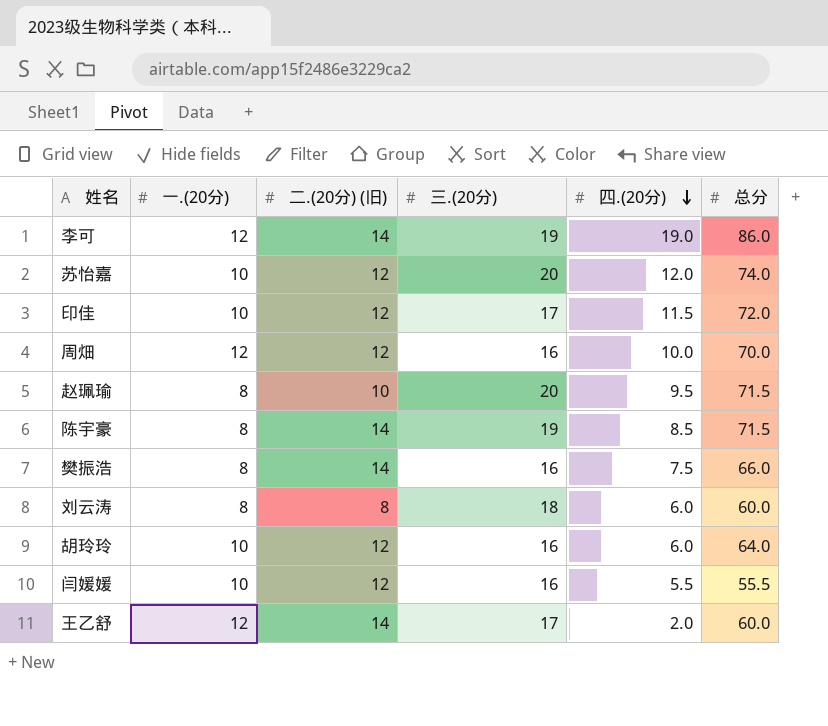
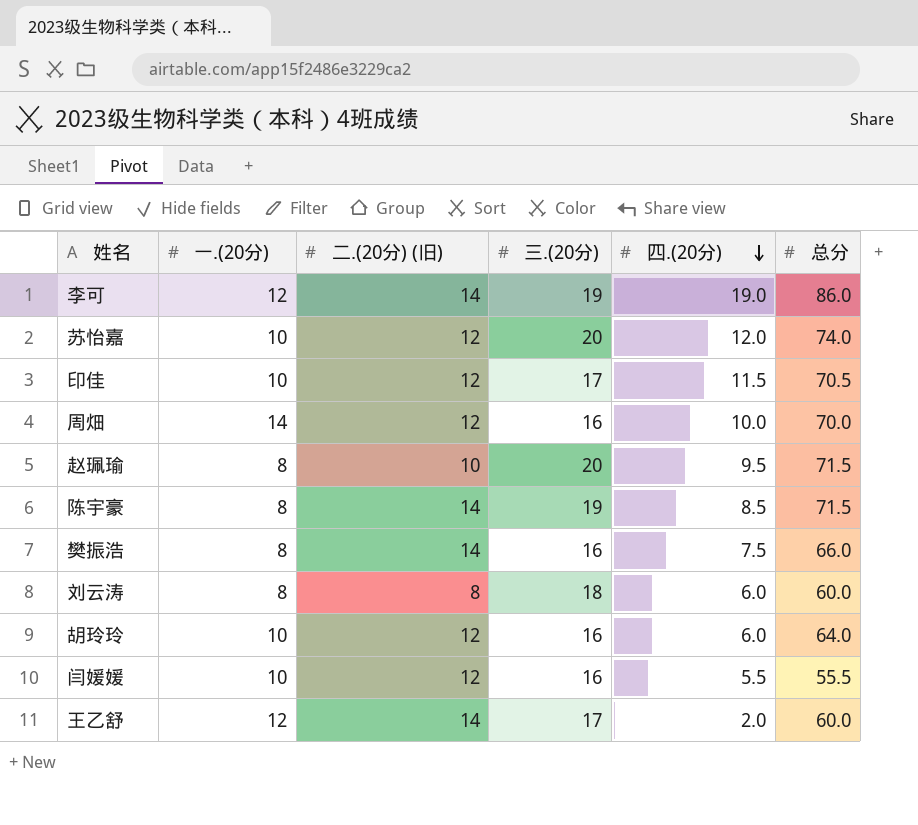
印佳 | 总分: 72.0 -> 70.5
周畑 | 一.(20分): 12 -> 14

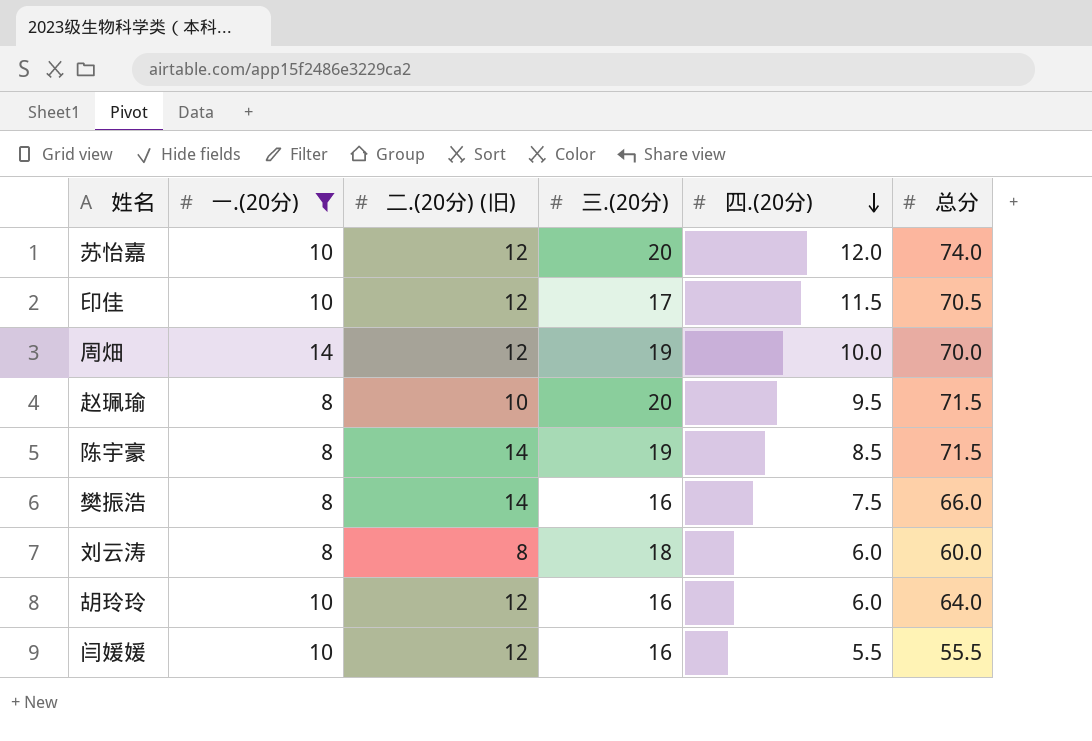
filter: none -> 一.(20分) != 12
周畑 | 三.(20分): 16 -> 19

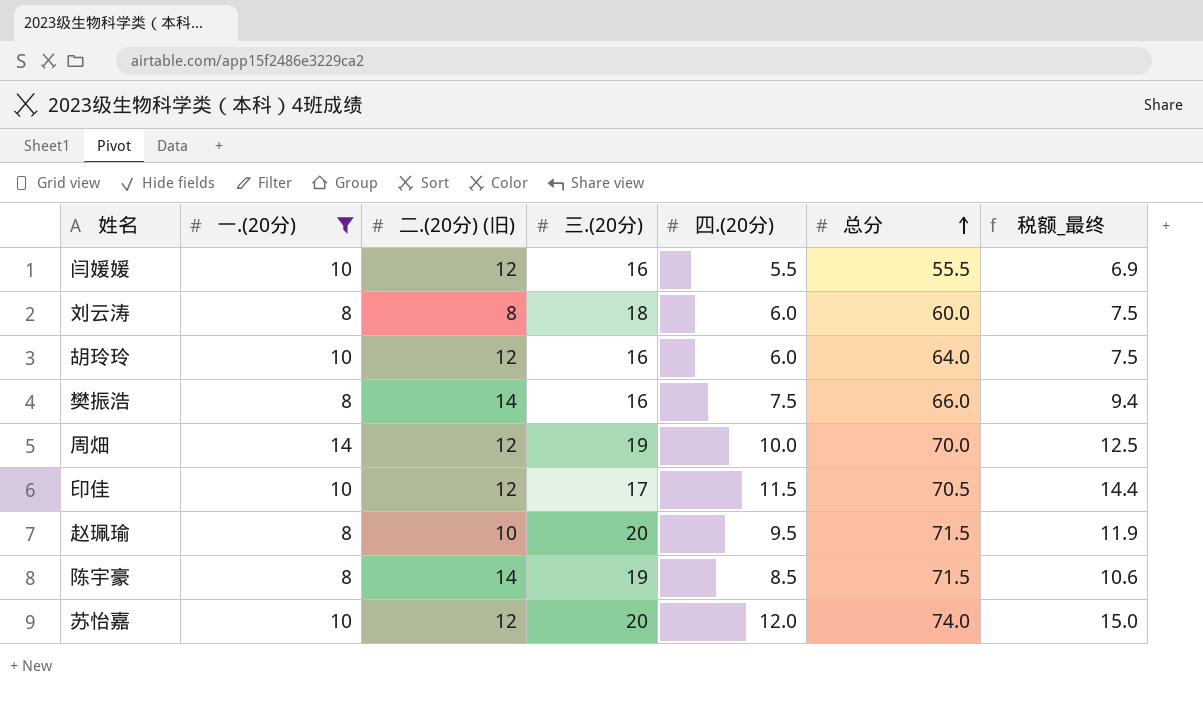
row order: 四.(20分) descending -> 总分 ascending
column 税额_最终 | formula: none -> [四.(20分)] * 1.25

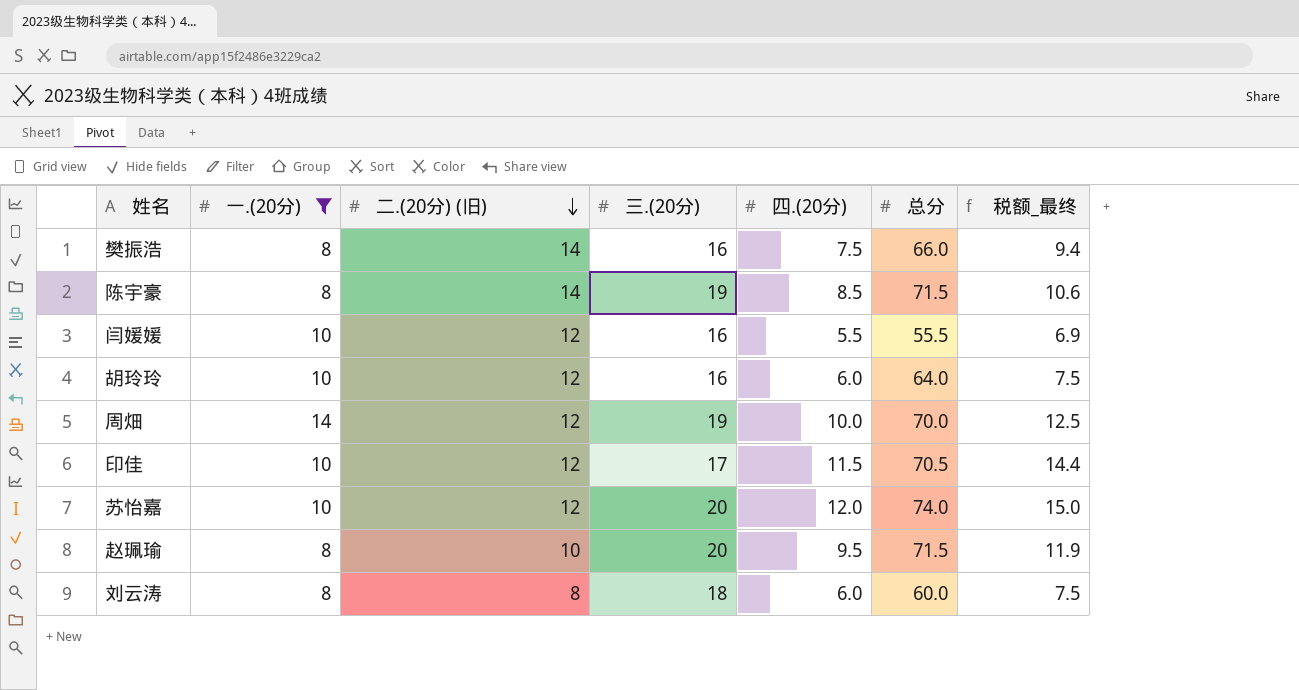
row order: 总分 ascending -> 二.(20分) (旧) descending

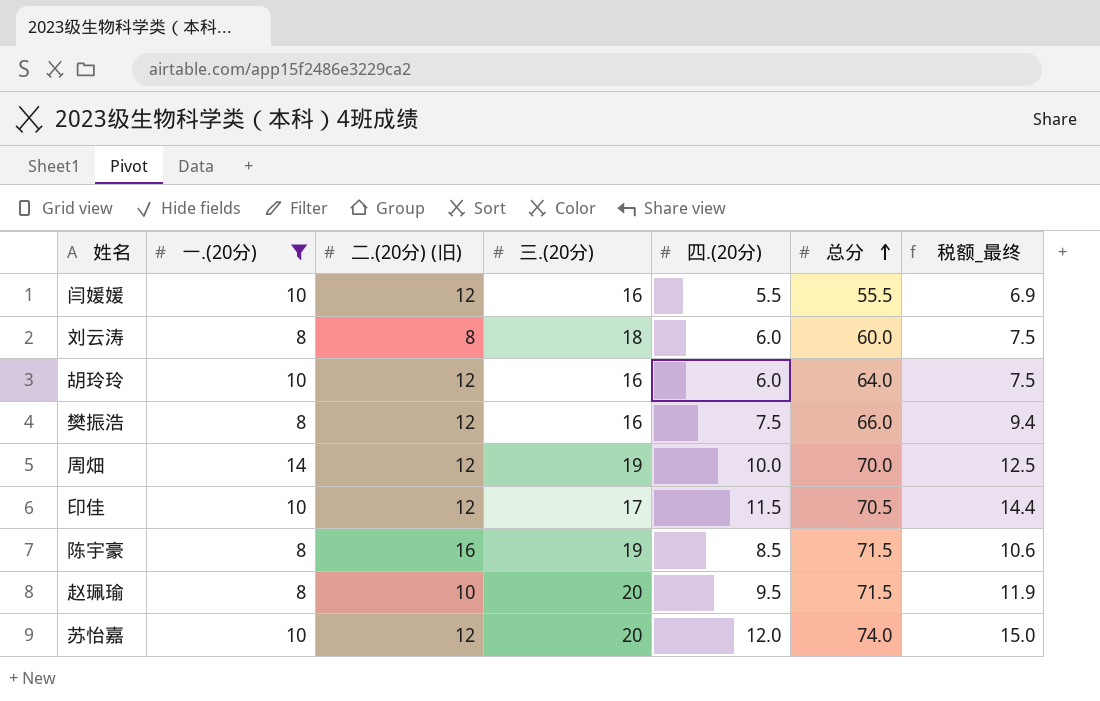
row order: 二.(20分) (旧) descending -> 总分 ascending
樊振浩 | 二.(20分) (旧): 14 -> 12
陈宇豪 | 二.(20分) (旧): 14 -> 16

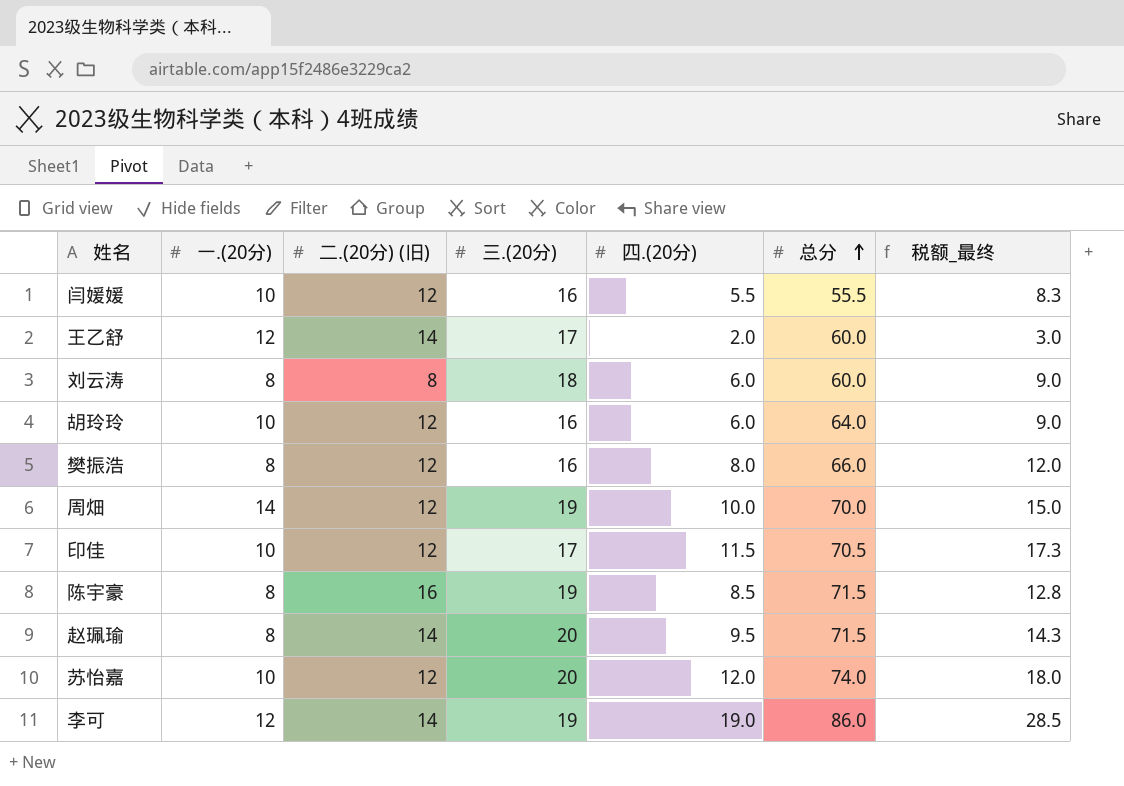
filter: 一.(20分) != 12 -> none
column 税额_最终 | formula: [四.(20分)] * 1.25 -> [四.(20分)] * 1.5
樊振浩 | 四.(20分): 7.5 -> 8.0
赵珮瑜 | 二.(20分) (旧): 10 -> 14

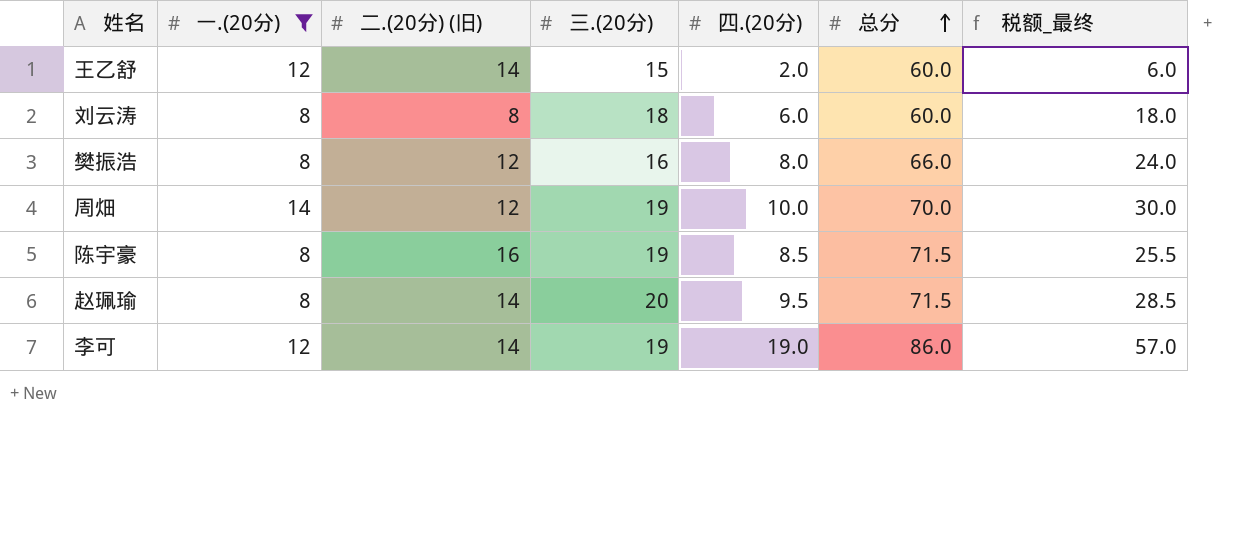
filter: none -> 一.(20分) != 10
column 税额_最终 | formula: [四.(20分)] * 1.5 -> [四.(20分)] * 3
王乙舒 | 三.(20分): 17 -> 15

